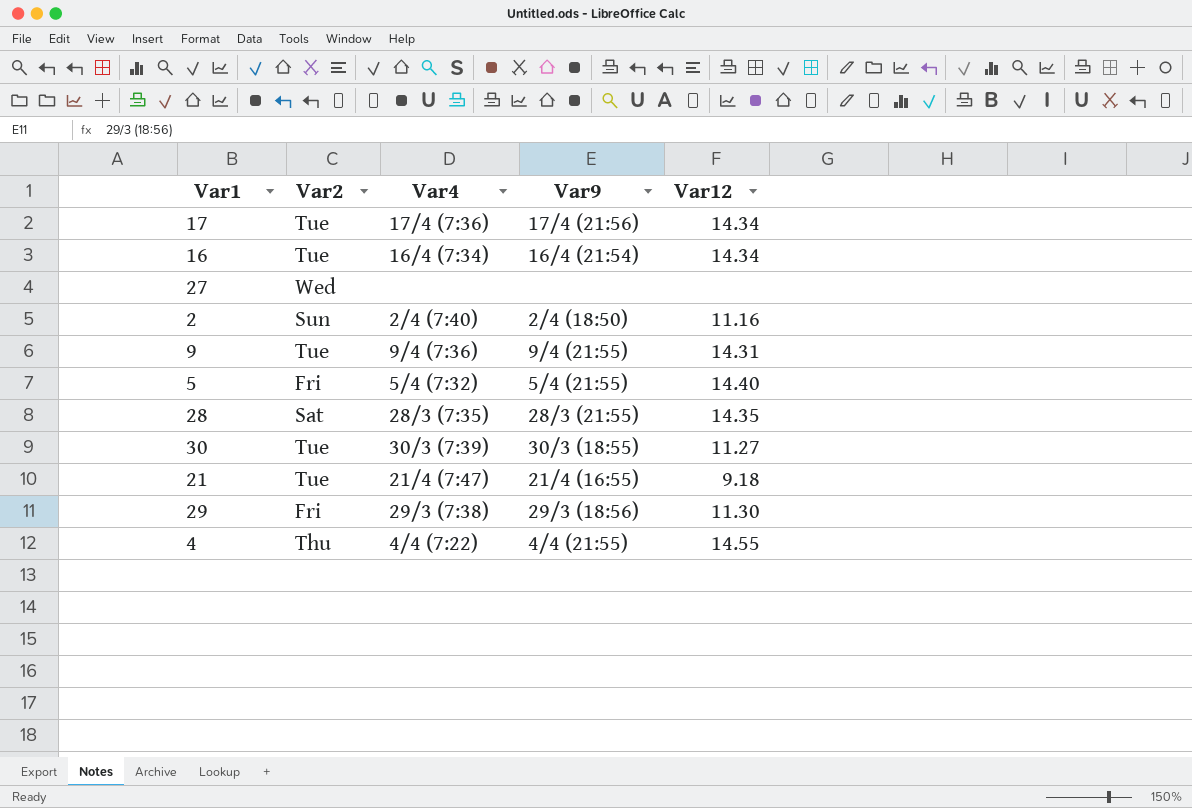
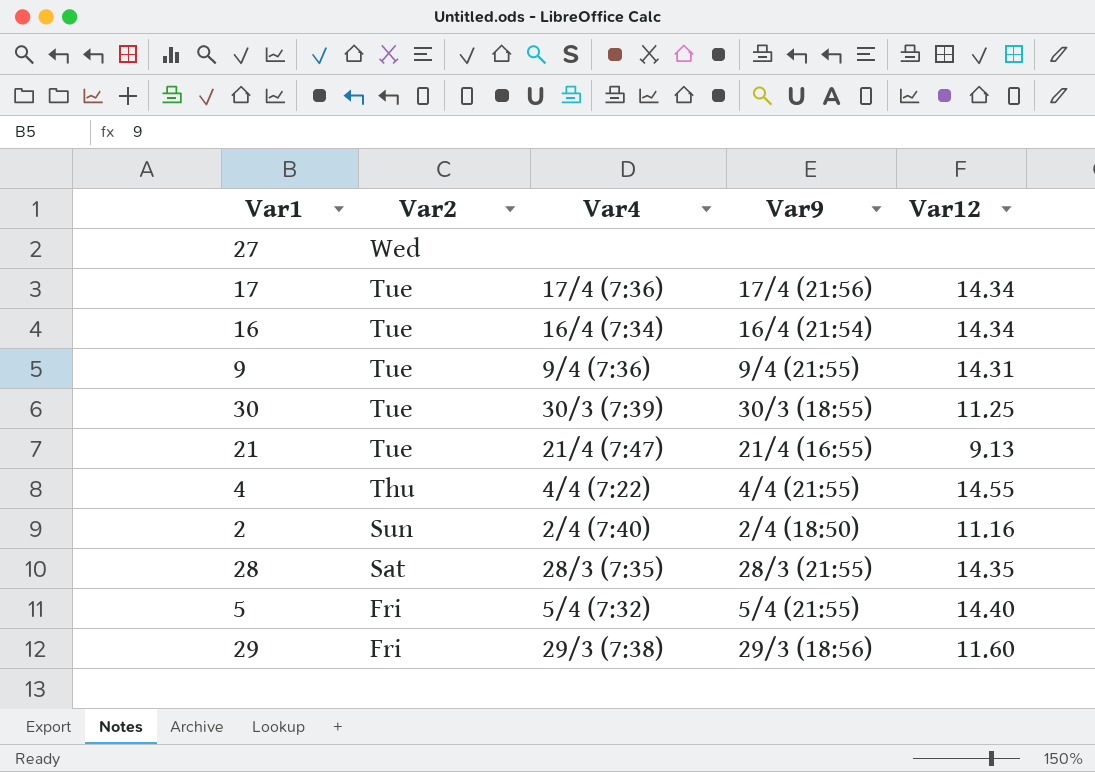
row order: none -> Var2 descending
30 | Var12: 11.27 -> 11.25
21 | Var12: 9.18 -> 9.13
29 | Var12: 11.30 -> 11.60

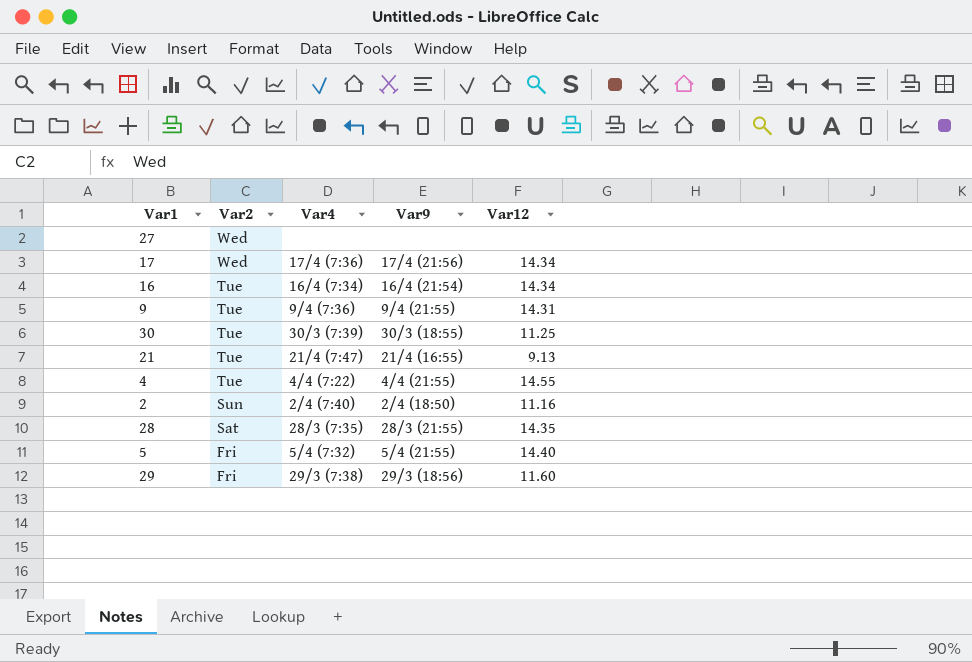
17 | Var2: Tue -> Wed
4 | Var2: Thu -> Tue

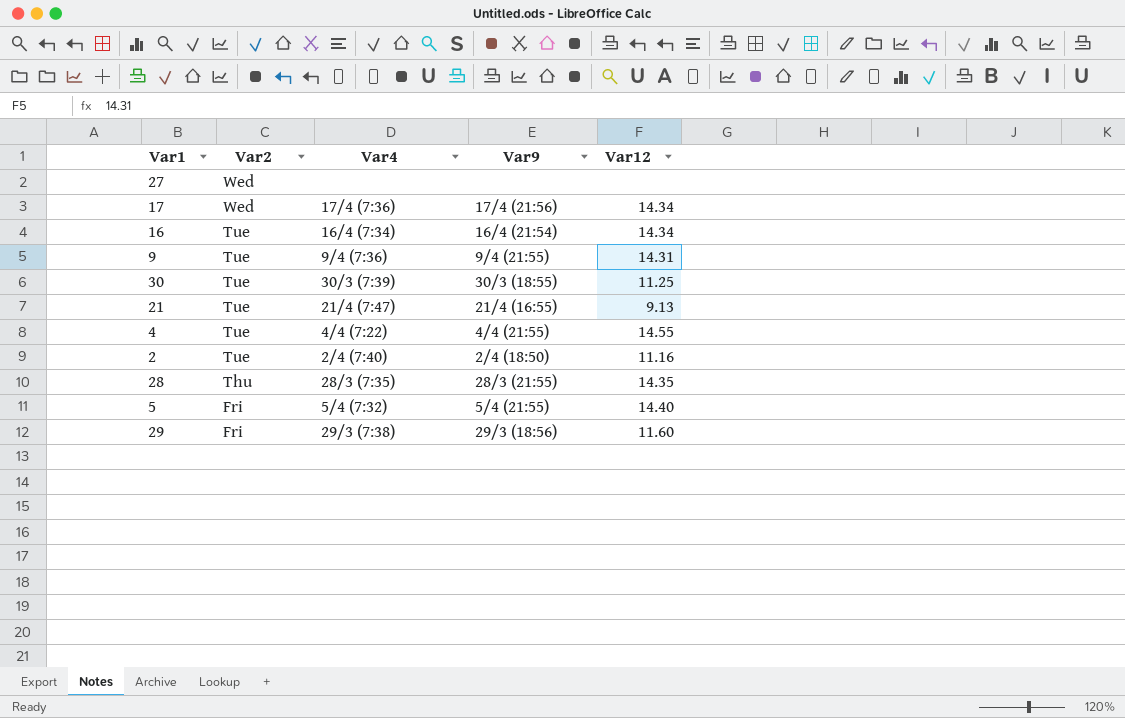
2 | Var2: Sun -> Tue
28 | Var2: Sat -> Thu

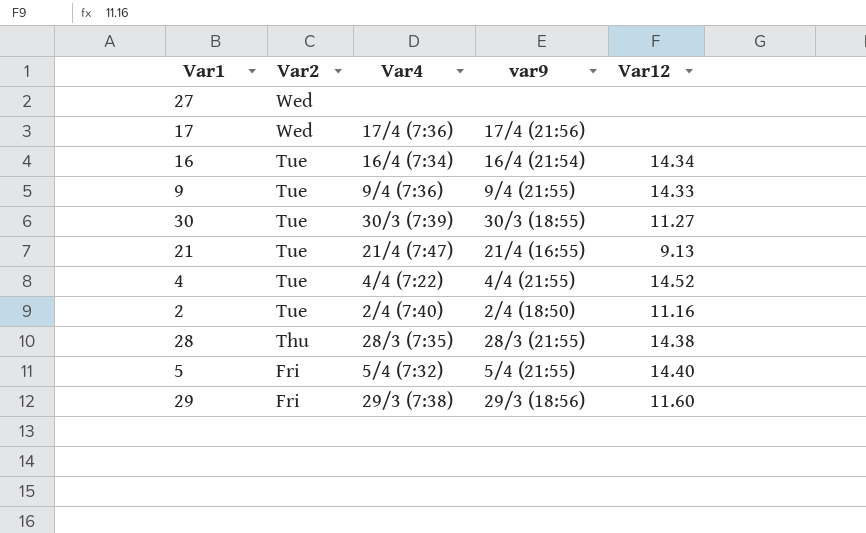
column name: Var9 -> var9
17 | Var12: 14.34 -> none
9 | Var12: 14.31 -> 14.33
30 | Var12: 11.25 -> 11.27
4 | Var12: 14.55 -> 14.52
28 | Var12: 14.35 -> 14.38

